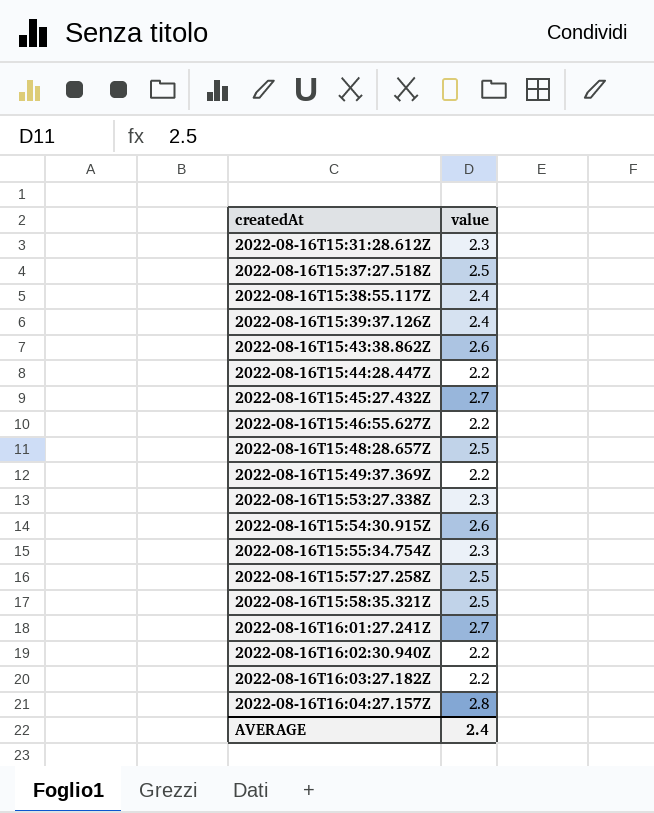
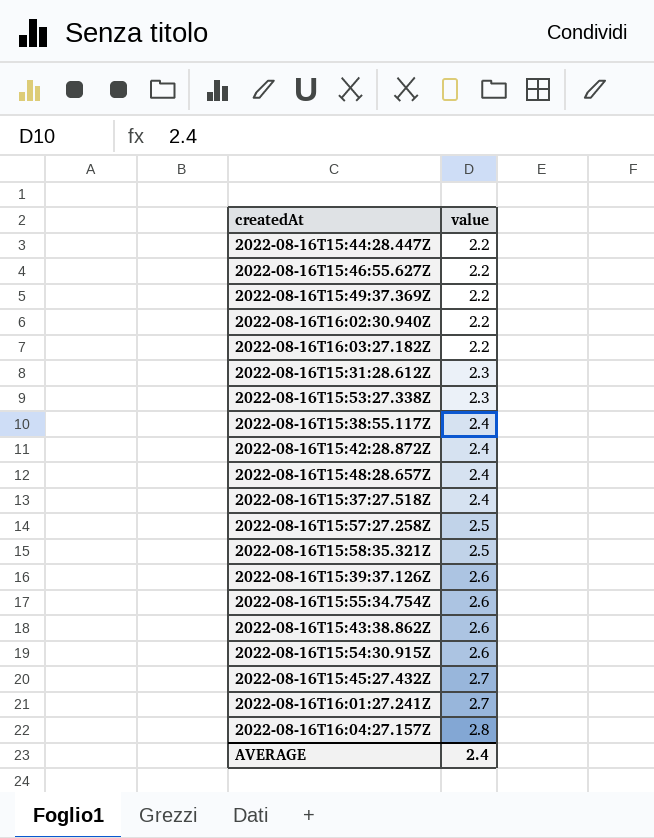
row order: createdAt ascending -> value ascending
row 2022-08-16T15:42:28.872Z: none -> 2.4
2022-08-16T15:48:28.657Z | value: 2.5 -> 2.4
2022-08-16T15:37:27.518Z | value: 2.5 -> 2.4
2022-08-16T15:39:37.126Z | value: 2.4 -> 2.6
2022-08-16T15:55:34.754Z | value: 2.3 -> 2.6

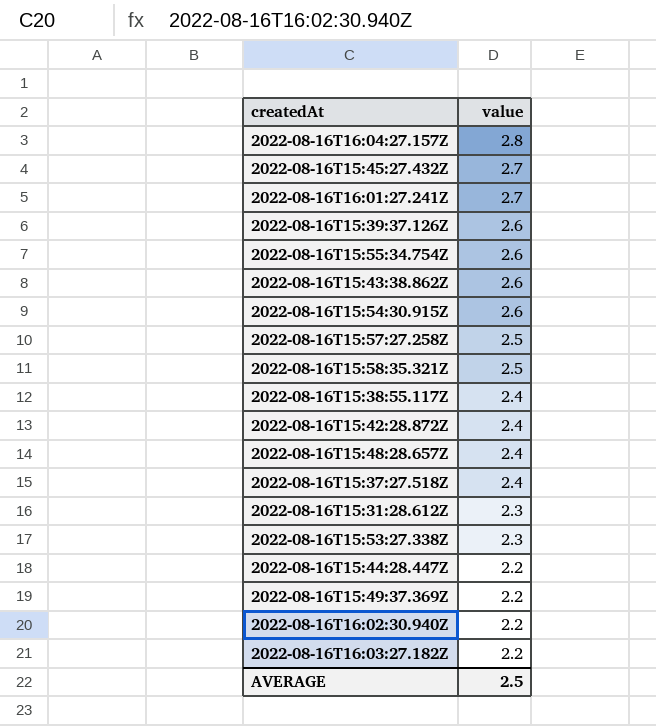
row order: value ascending -> value descending
row 2022-08-16T15:46:55.627Z: 2.2 -> none
AVERAGE | value: 2.4 -> 2.5

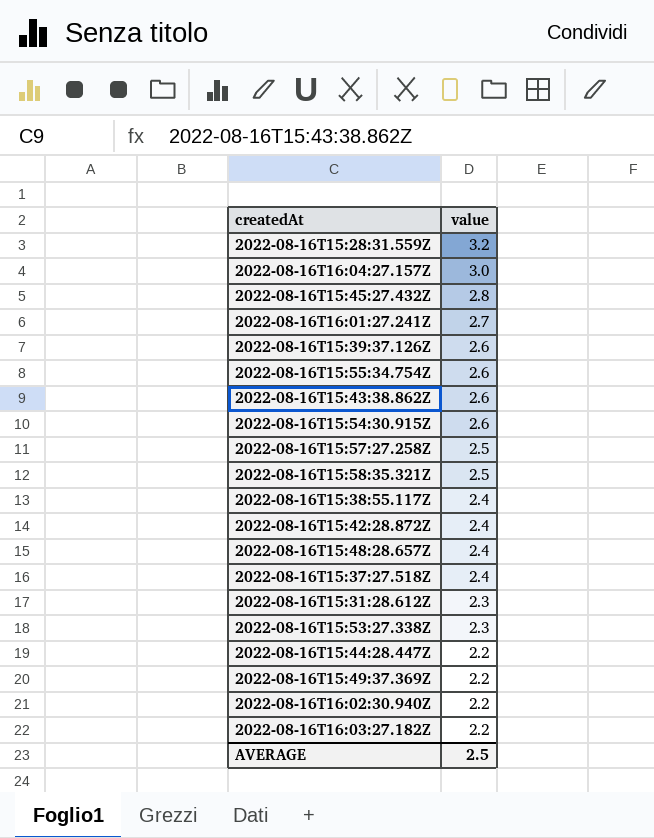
row 2022-08-16T15:28:31.559Z: none -> 3.2
2022-08-16T16:04:27.157Z | value: 2.8 -> 3.0
2022-08-16T15:45:27.432Z | value: 2.7 -> 2.8

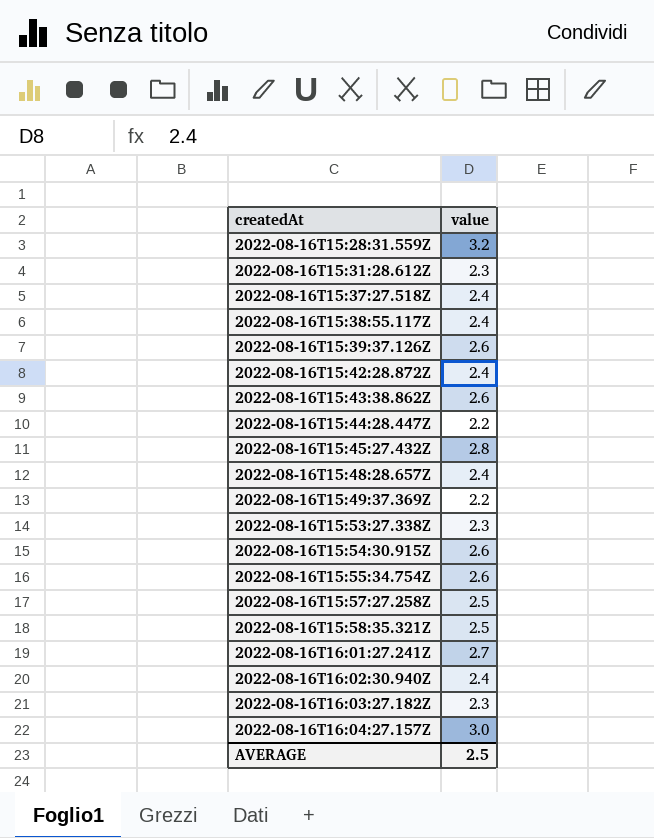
row order: value descending -> createdAt ascending
2022-08-16T16:02:30.940Z | value: 2.2 -> 2.4
2022-08-16T16:03:27.182Z | value: 2.2 -> 2.3

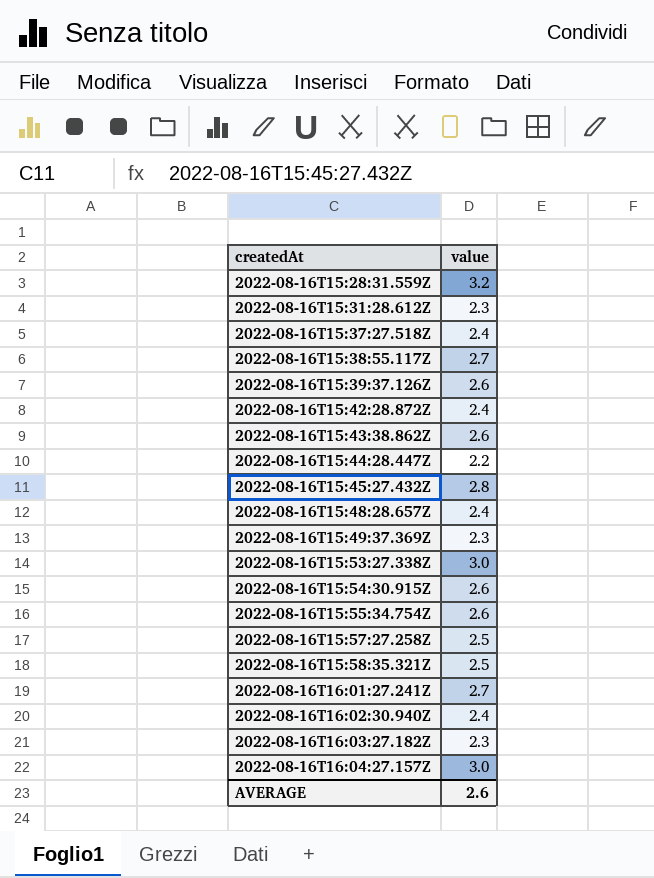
2022-08-16T15:38:55.117Z | value: 2.4 -> 2.7
2022-08-16T15:49:37.369Z | value: 2.2 -> 2.3
2022-08-16T15:53:27.338Z | value: 2.3 -> 3.0
AVERAGE | value: 2.5 -> 2.6

